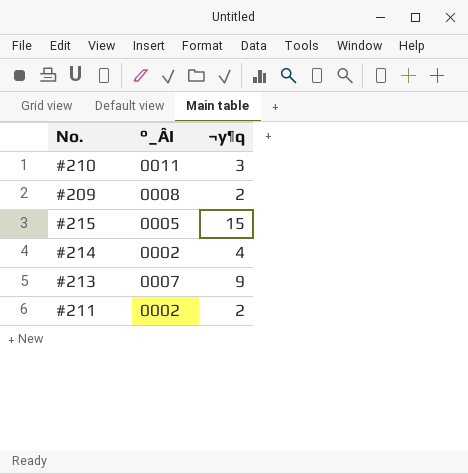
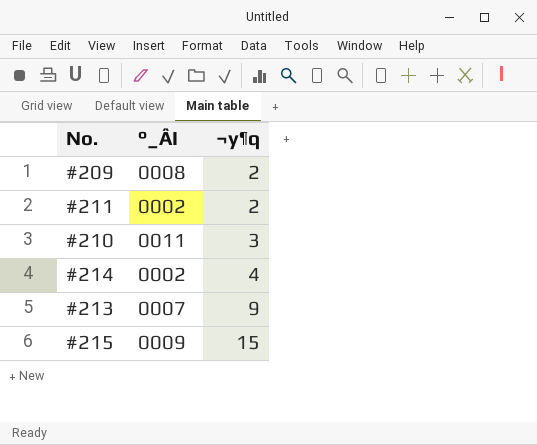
row order: none -> ¬y¶q ascending
#215 | °_ÂI: 0005 -> 0009

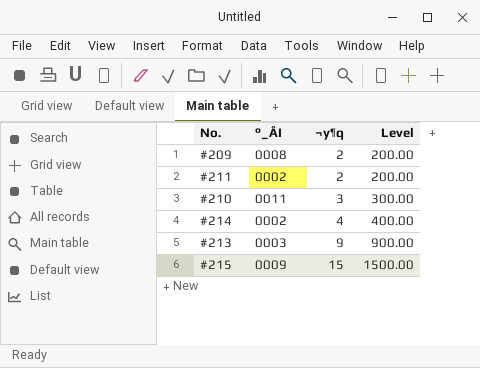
column Level | formula: none -> [¬y¶q] * 100
#213 | °_ÂI: 0007 -> 0003

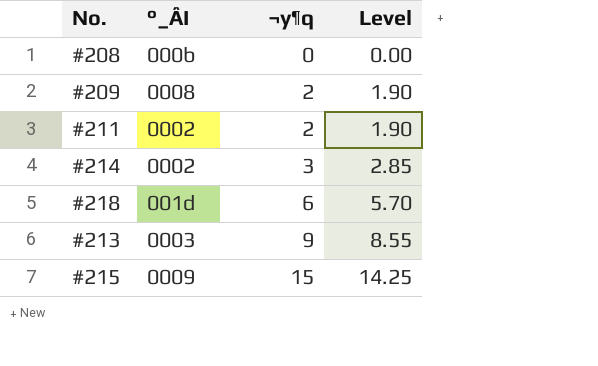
column Level | formula: [¬y¶q] * 100 -> [¬y¶q] * 0.95
row #210: 0011 | 3 | 300.00 -> none
row #208: none -> 000b | 0 | 0.00
#214 | ¬y¶q: 4 -> 3
row #218: none -> 001d | 6 | 5.70

